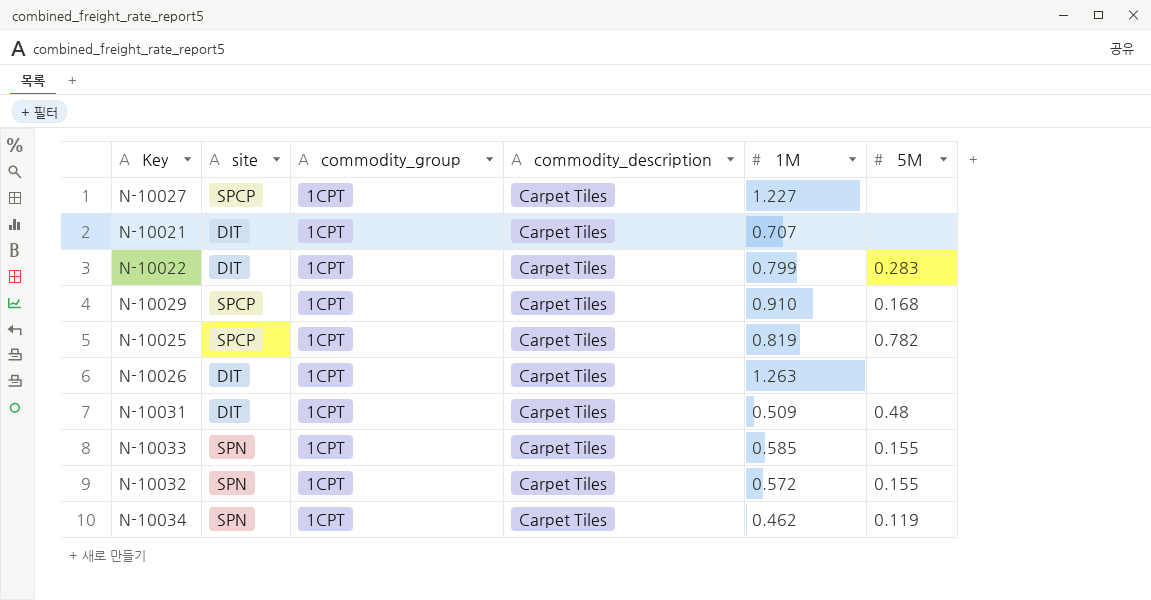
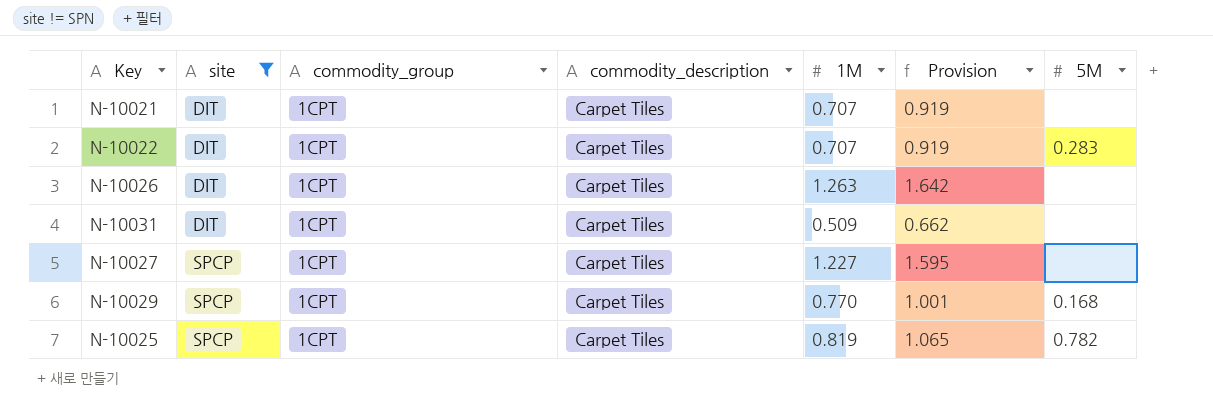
filter: none -> site != SPN
row order: none -> site ascending
column Provision | formula: none -> [1M] * 1.3
N-10022 | 1M: 0.799 -> 0.707
N-10031 | 5M: 0.48 -> none
N-10029 | 1M: 0.910 -> 0.770

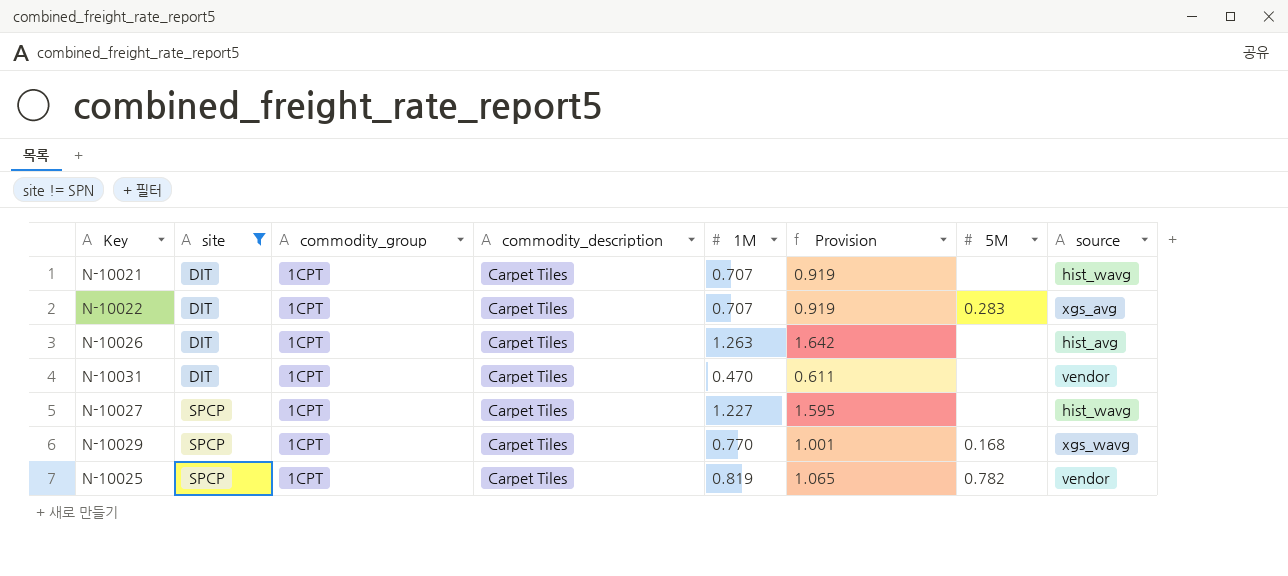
column source | position: none -> 8
N-10031 | 1M: 0.509 -> 0.470
N-10031 | Provision: 0.662 -> 0.611

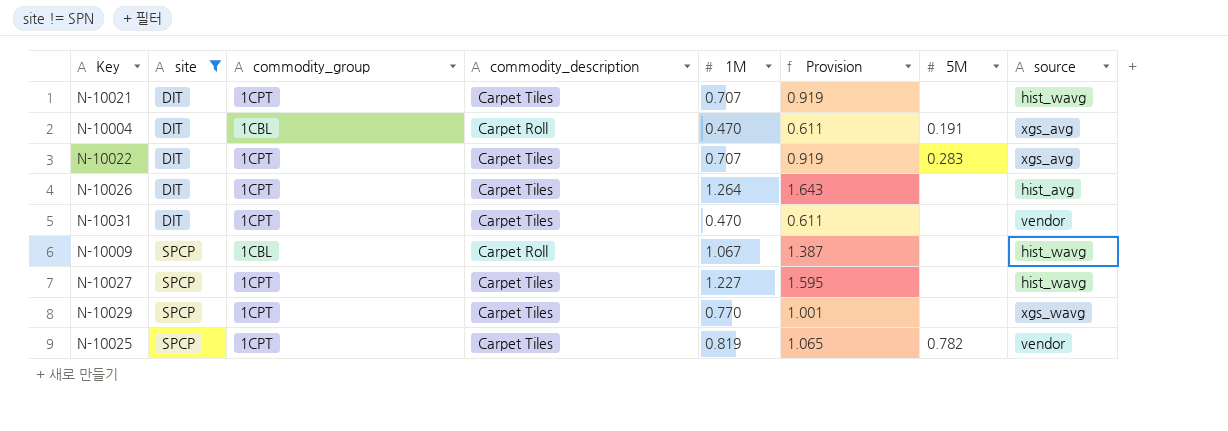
row N-10004: none -> DIT | 1CBL | Carpet Roll | 0.470 | 0.611 | 0.191 | xgs_avg
N-10026 | 1M: 1.263 -> 1.264
N-10026 | Provision: 1.642 -> 1.643
row N-10009: none -> SPCP | 1CBL | Carpet Roll | 1.067 | 1.387 | none | hist_wavg
N-10029 | 5M: 0.168 -> none

